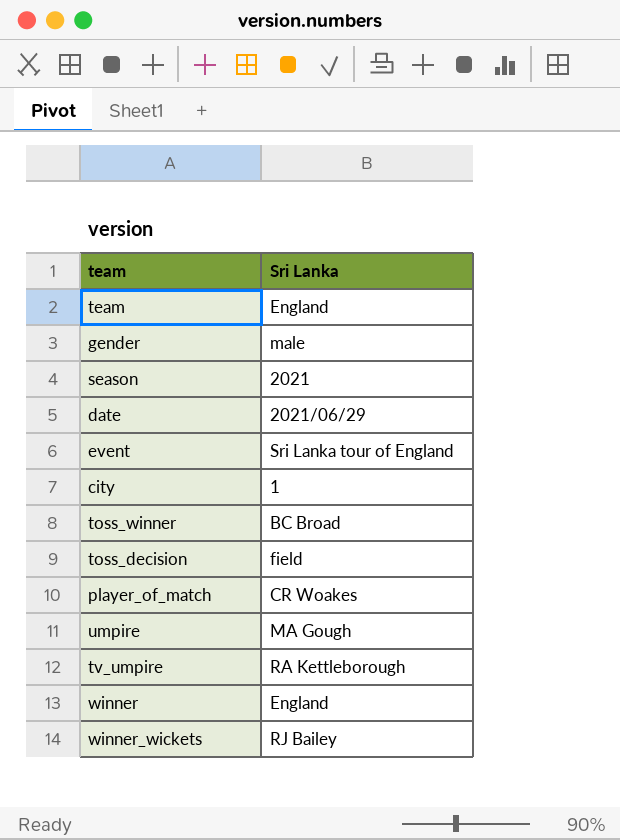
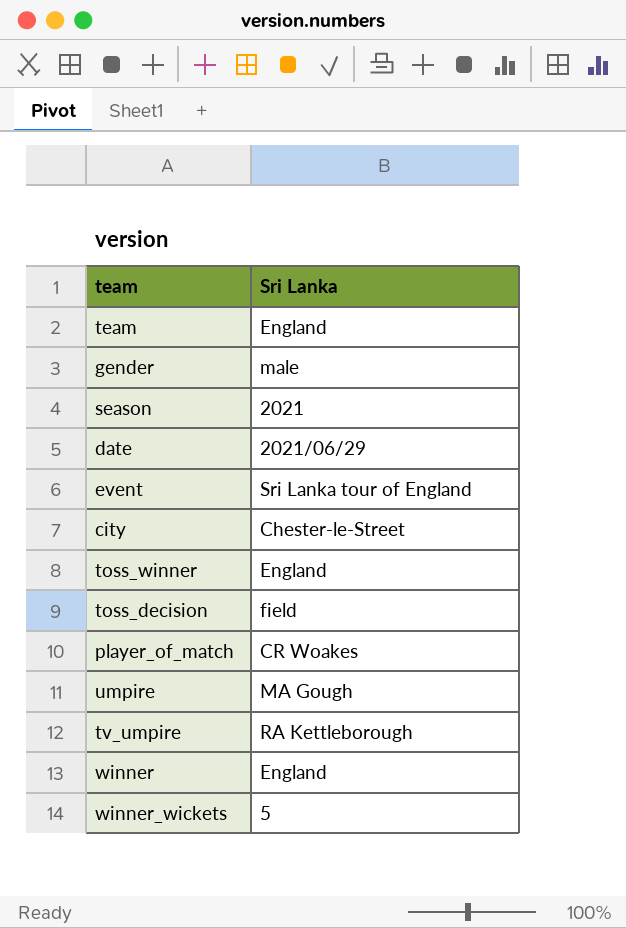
city | Sri Lanka: 1 -> Chester-le-Street
toss_winner | Sri Lanka: BC Broad -> England
winner_wickets | Sri Lanka: RJ Bailey -> 5

